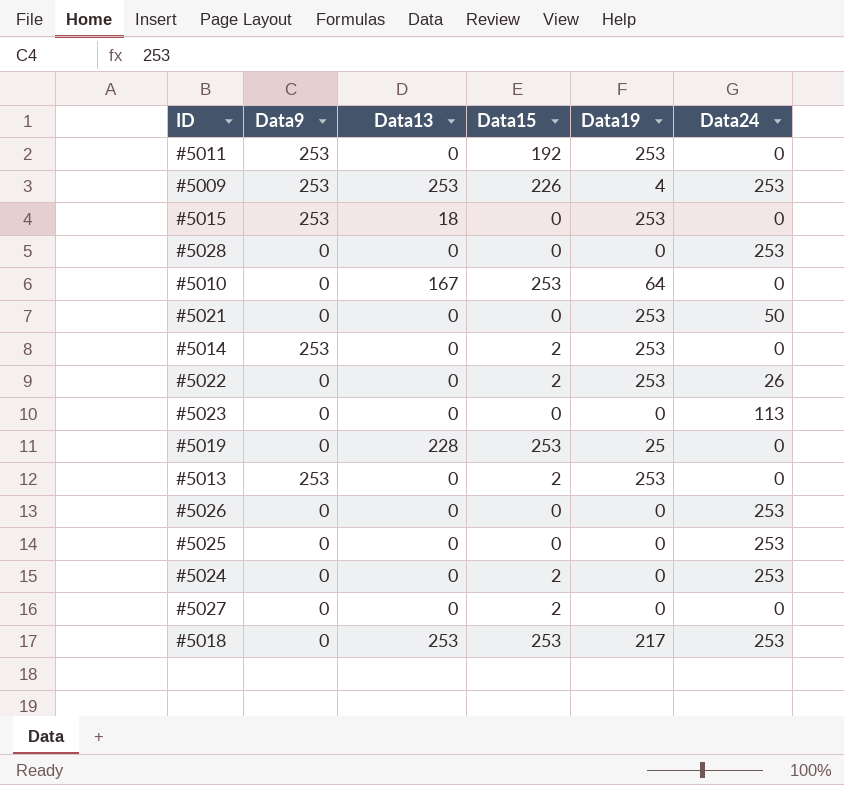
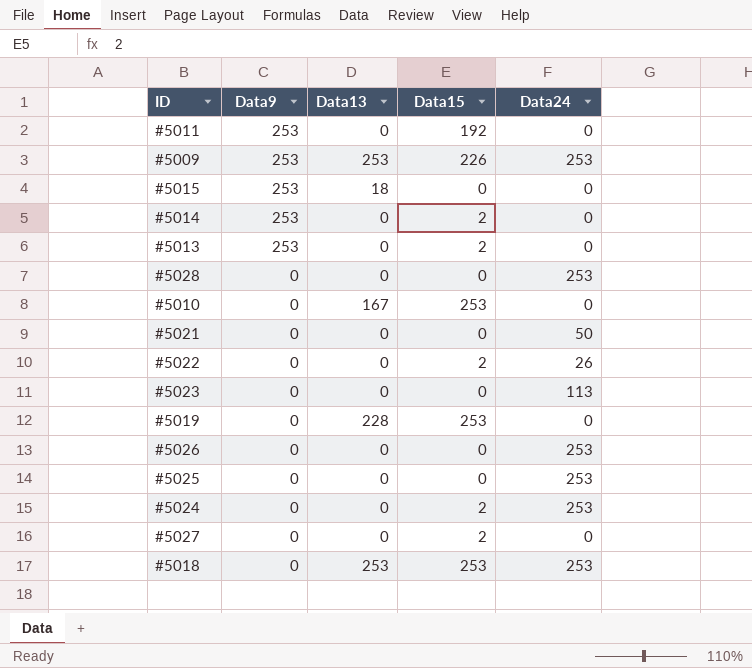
row order: none -> Data9 descending
column Data19 | position: 5 -> none

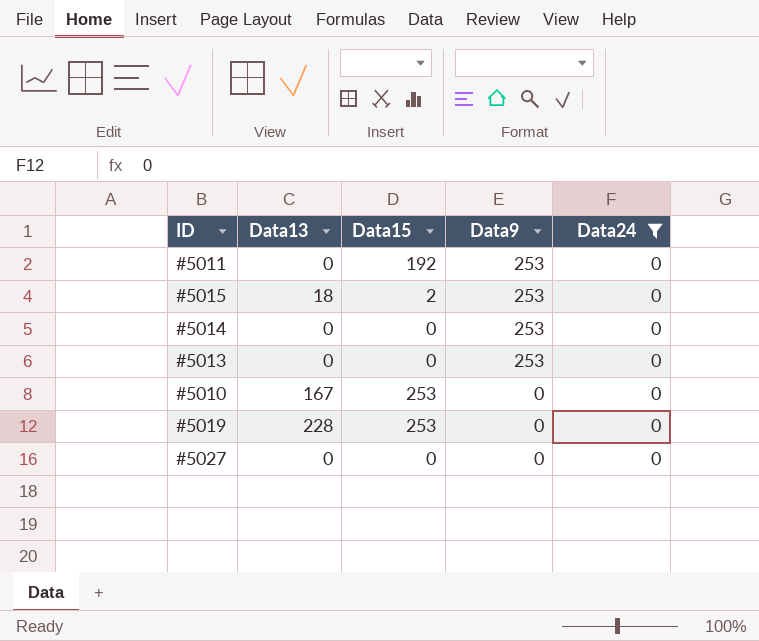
filter: none -> Data24 = 0
column Data9 | position: 2 -> 4
#5015 | Data15: 0 -> 2
#5014 | Data15: 2 -> 0
#5013 | Data15: 2 -> 0
#5027 | Data15: 2 -> 0

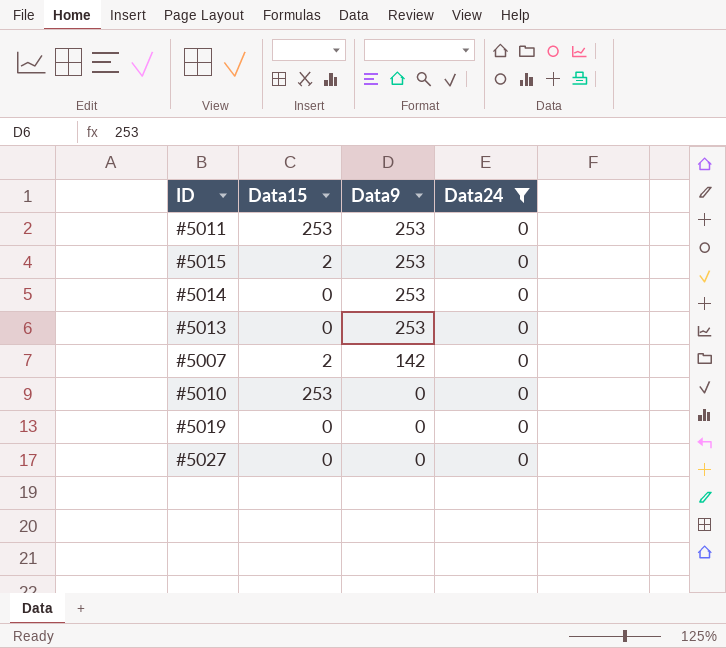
column Data13 | position: 2 -> none
#5011 | Data15: 192 -> 253
row #5007: none -> 2 | 142 | 0
#5019 | Data15: 253 -> 0

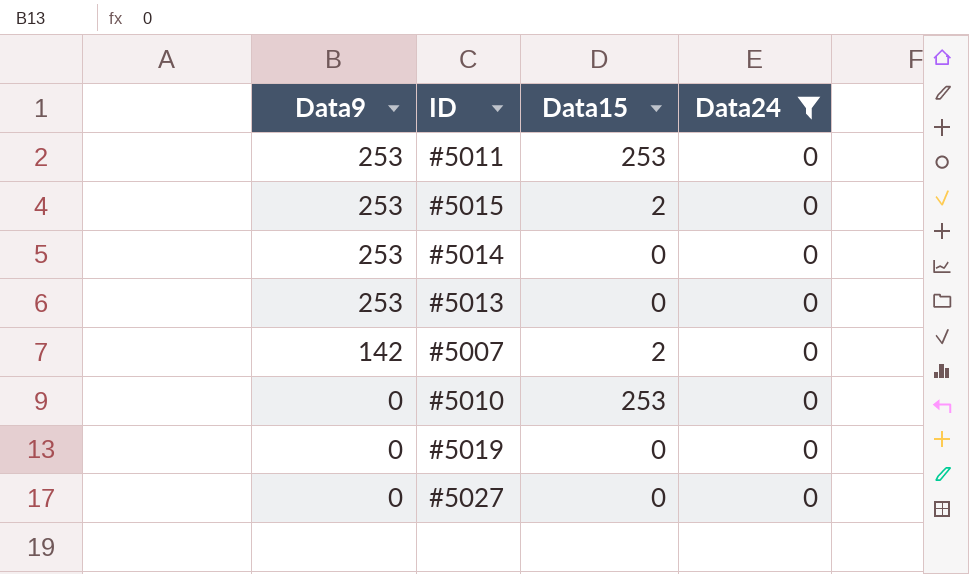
column Data9 | position: 3 -> 1

